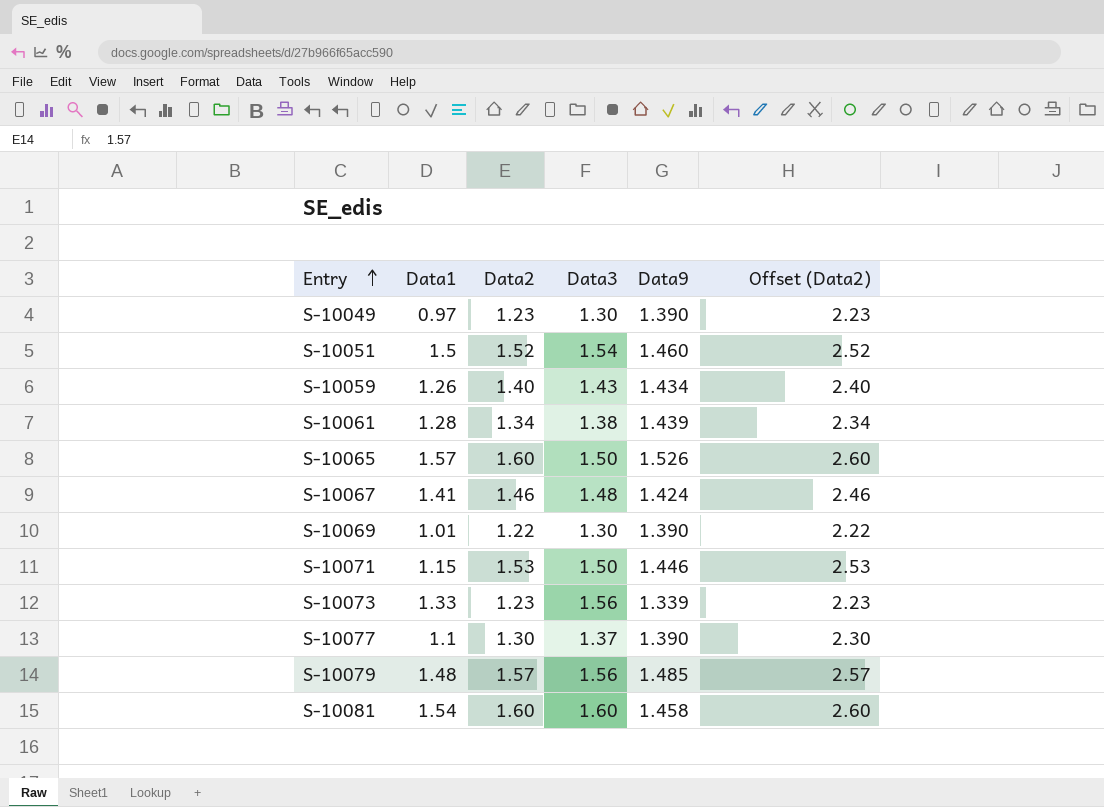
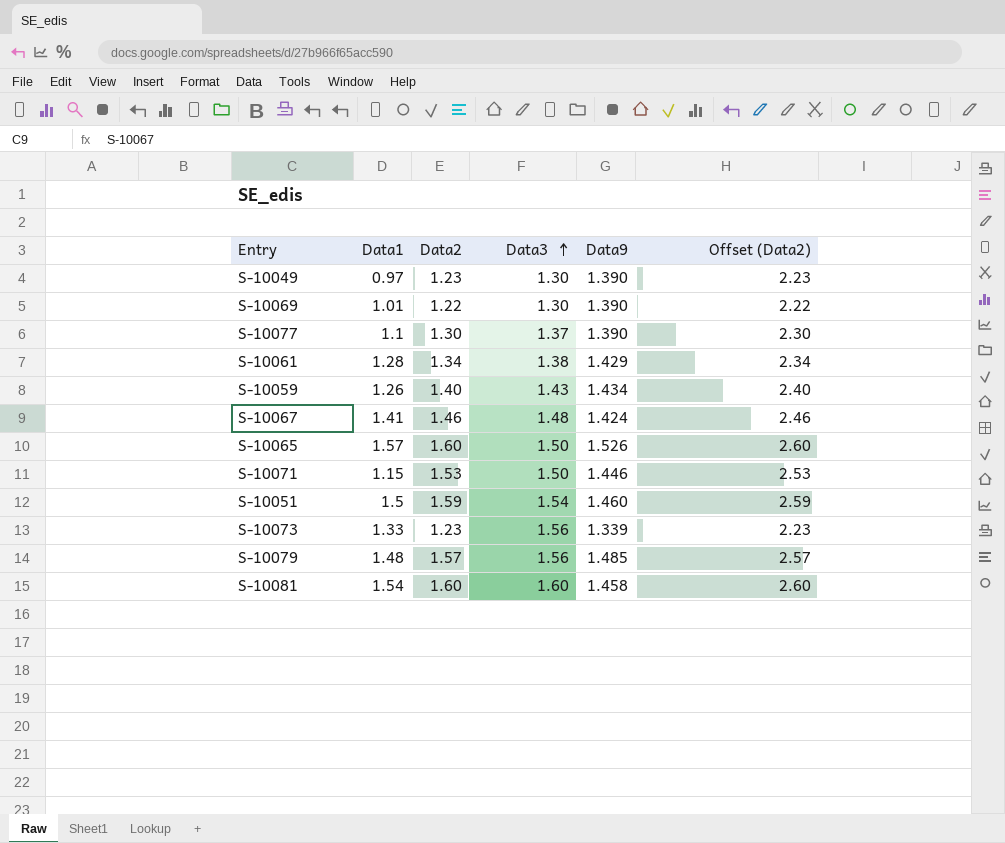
row order: Entry ascending -> Data3 ascending
S-10061 | Data9: 1.439 -> 1.429
S-10051 | Data2: 1.52 -> 1.59
S-10051 | Offset (Data2): 2.52 -> 2.59

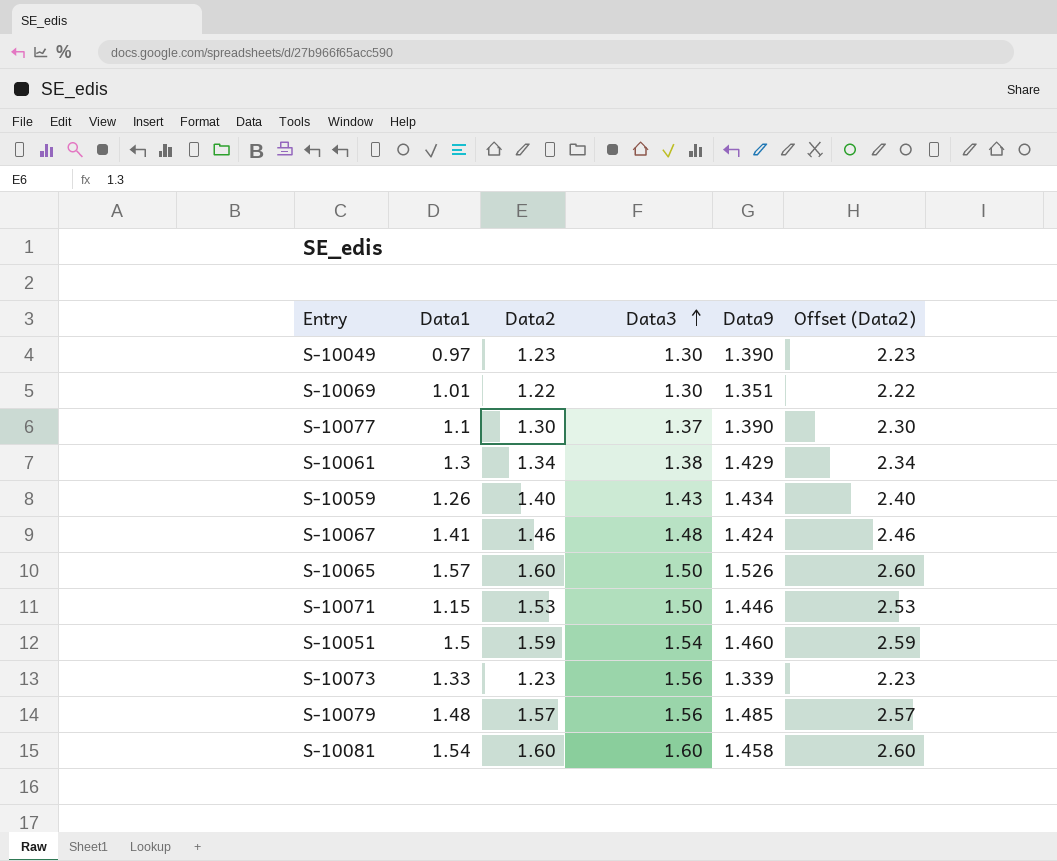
S-10069 | Data9: 1.390 -> 1.351
S-10061 | Data1: 1.28 -> 1.3

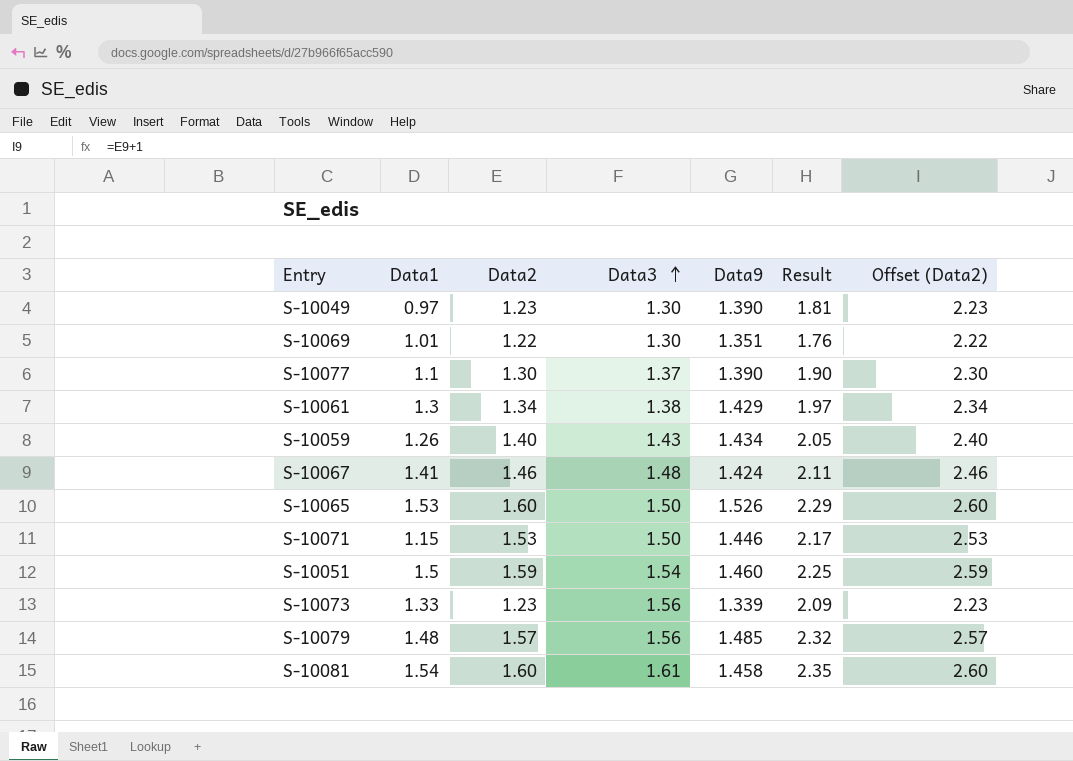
column Result | formula: none -> [Data3] * [Data9]
S-10065 | Data1: 1.57 -> 1.53
S-10081 | Data3: 1.60 -> 1.61

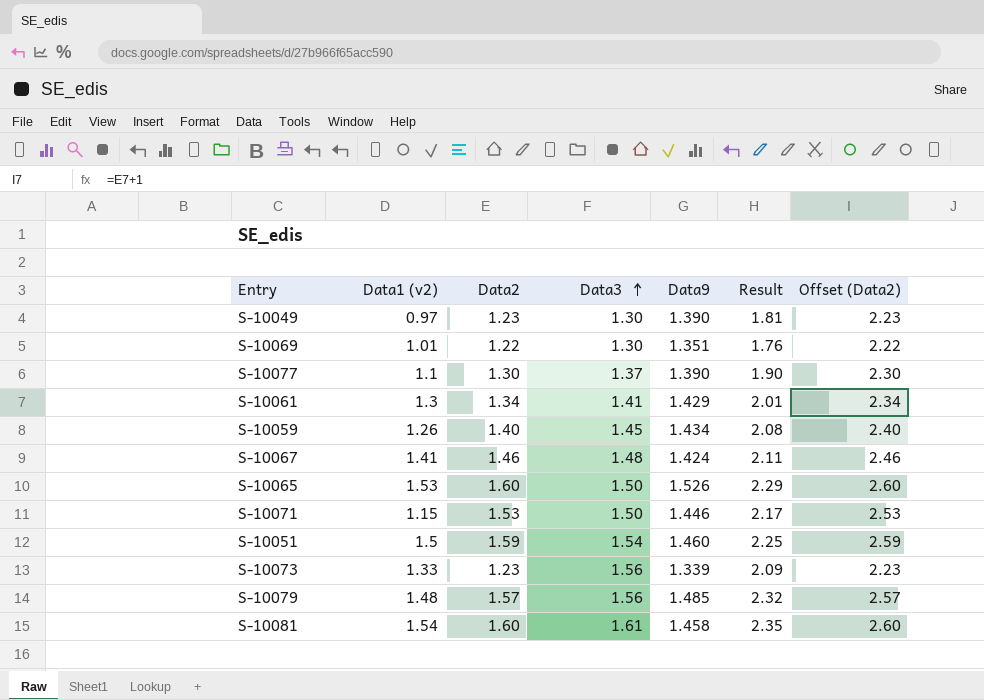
column name: Data1 -> Data1 (v2)
S-10061 | Data3: 1.38 -> 1.41
S-10061 | Result: 1.97 -> 2.01
S-10059 | Data3: 1.43 -> 1.45
S-10059 | Result: 2.05 -> 2.08

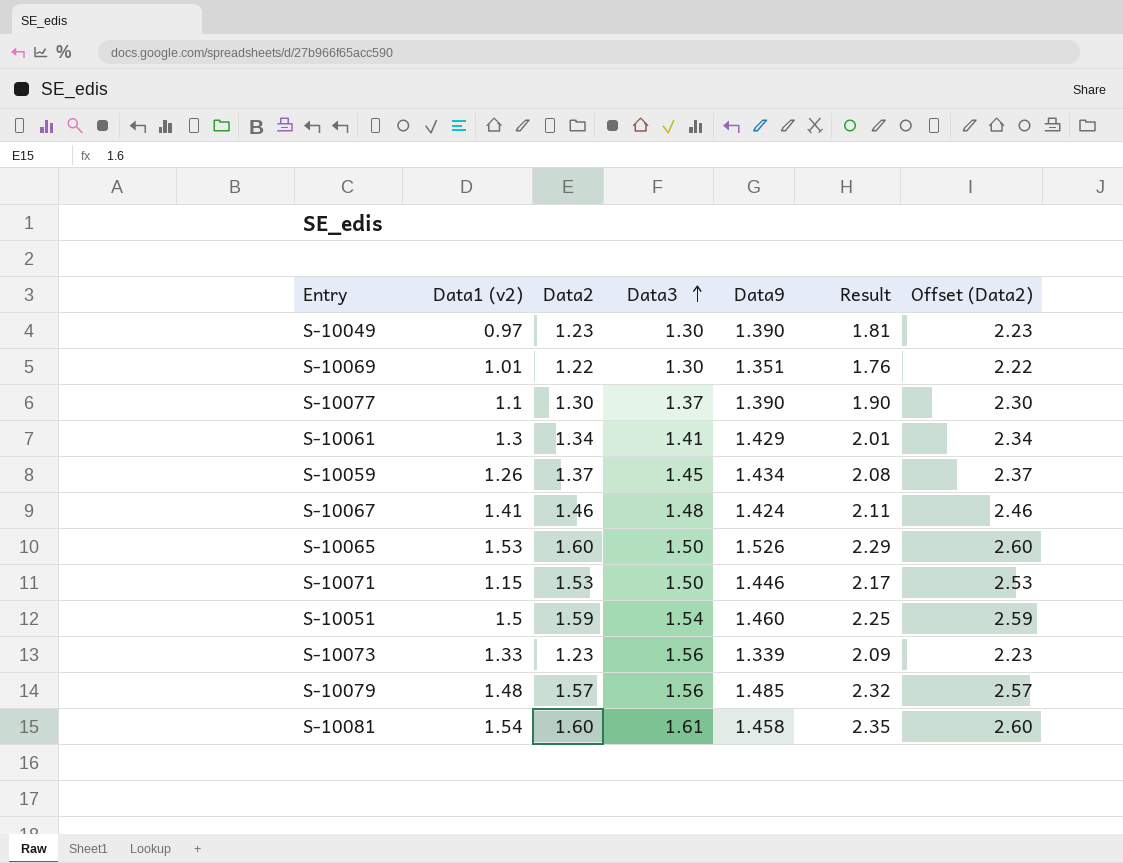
S-10059 | Data2: 1.40 -> 1.37
S-10059 | Offset (Data2): 2.40 -> 2.37

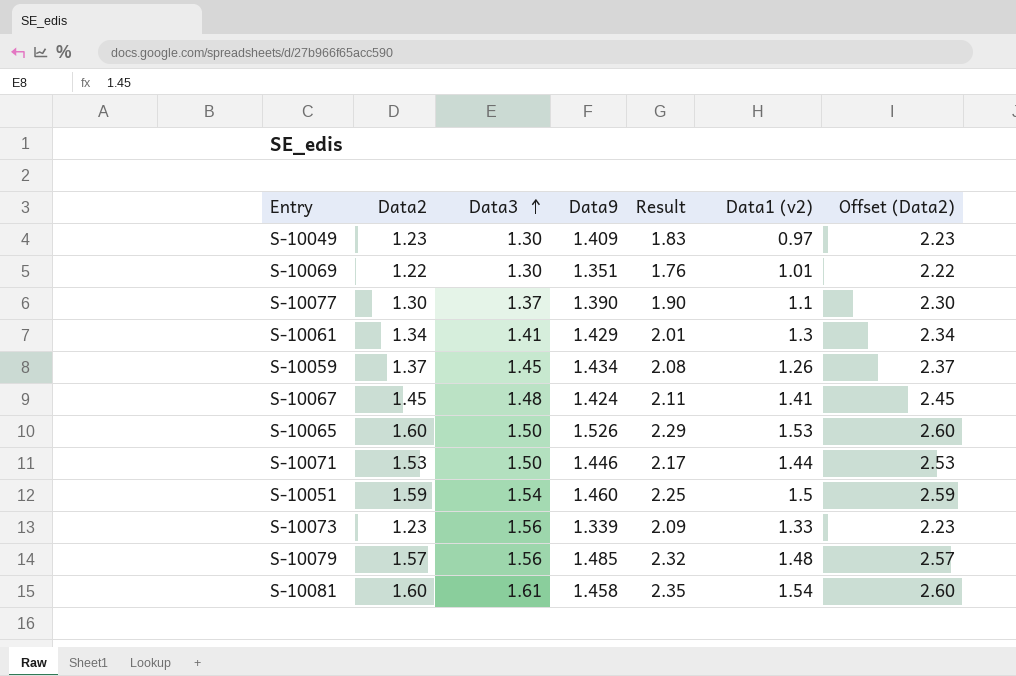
column Data1 (v2) | position: 2 -> 6
S-10049 | Data9: 1.390 -> 1.409
S-10049 | Result: 1.81 -> 1.83
S-10067 | Data2: 1.46 -> 1.45
S-10067 | Offset (Data2): 2.46 -> 2.45
S-10071 | Data1 (v2): 1.15 -> 1.44

